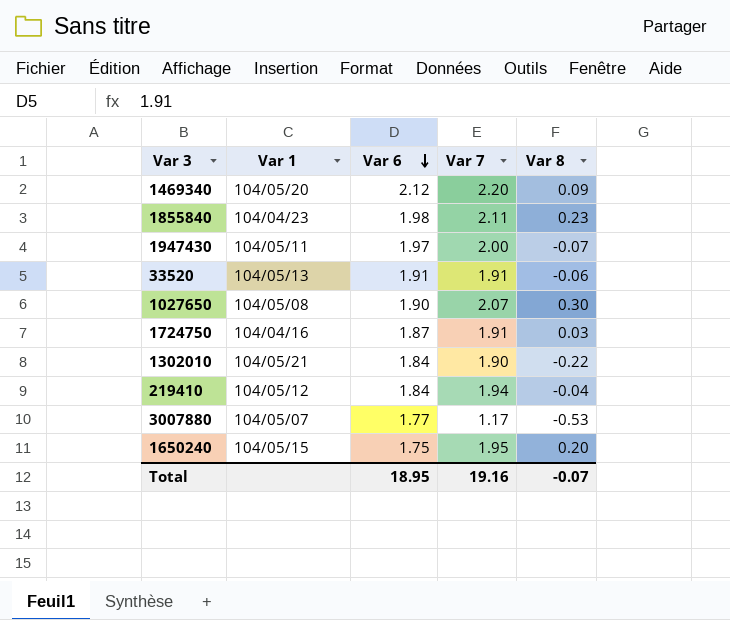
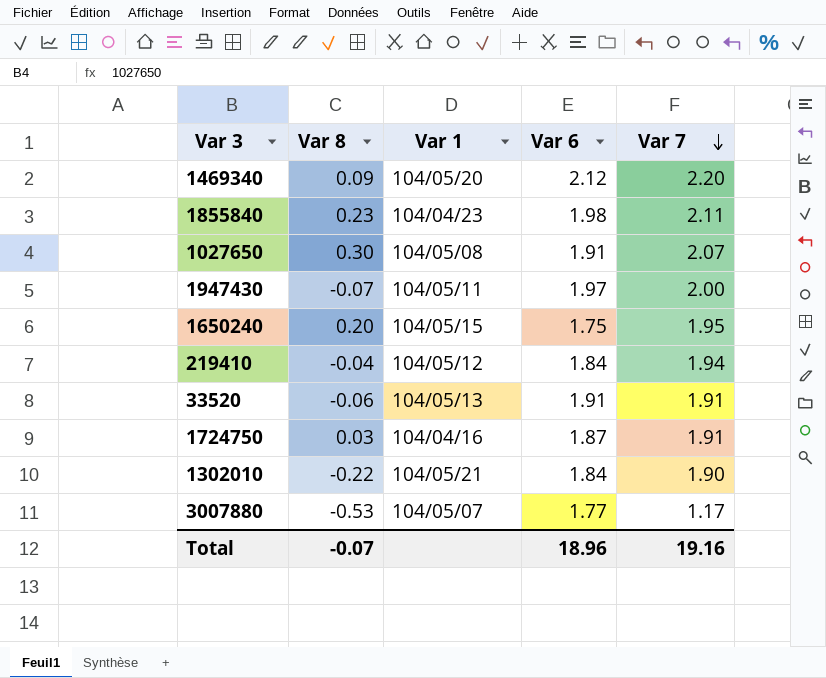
row order: Var 6 descending -> Var 7 descending
column Var 8 | position: 5 -> 2
1027650 | Var 6: 1.90 -> 1.91
Total | Var 6: 18.95 -> 18.96

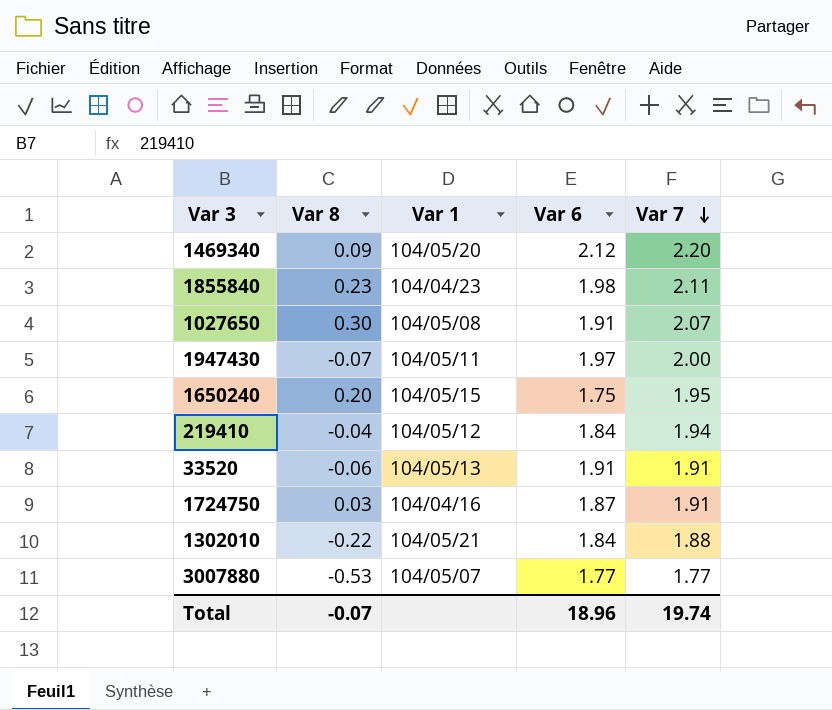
1302010 | Var 7: 1.90 -> 1.88
3007880 | Var 7: 1.17 -> 1.77
Total | Var 7: 19.16 -> 19.74

